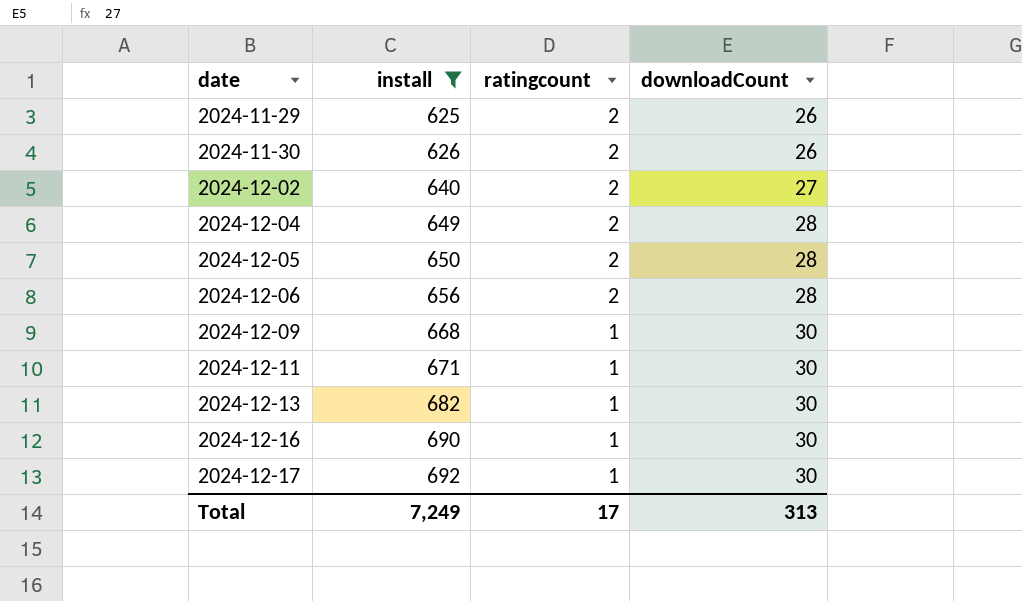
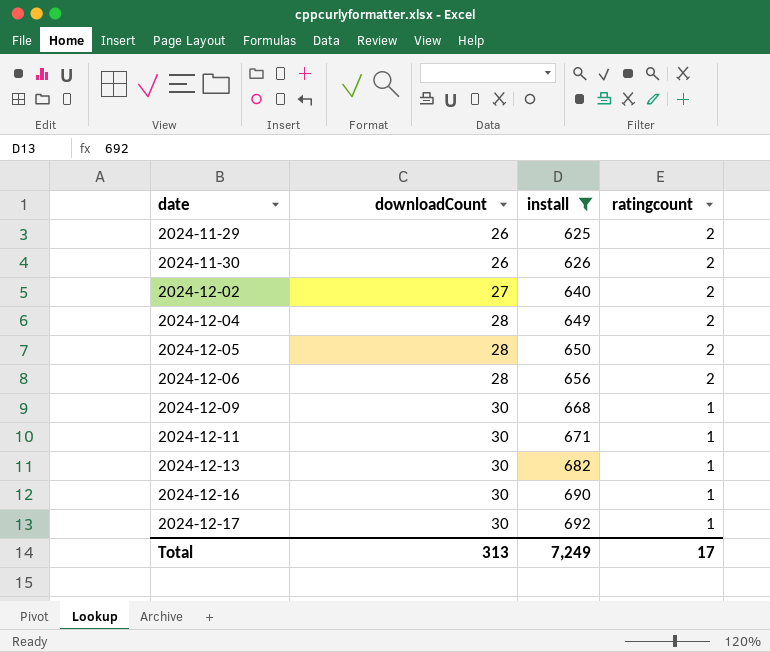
column downloadCount | position: 4 -> 2

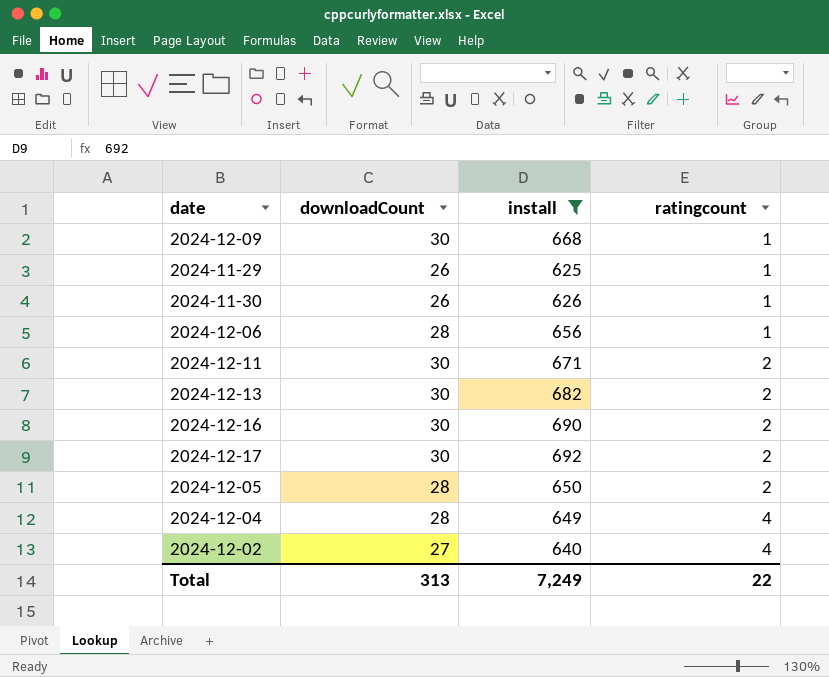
row order: date ascending -> ratingcount ascending
2024-11-29 | ratingcount: 2 -> 1
2024-11-30 | ratingcount: 2 -> 1
2024-12-06 | ratingcount: 2 -> 1
2024-12-11 | ratingcount: 1 -> 2
2024-12-13 | ratingcount: 1 -> 2
2024-12-16 | ratingcount: 1 -> 2
2024-12-17 | ratingcount: 1 -> 2
2024-12-04 | ratingcount: 2 -> 4
2024-12-02 | ratingcount: 2 -> 4
Total | ratingcount: 17 -> 22

